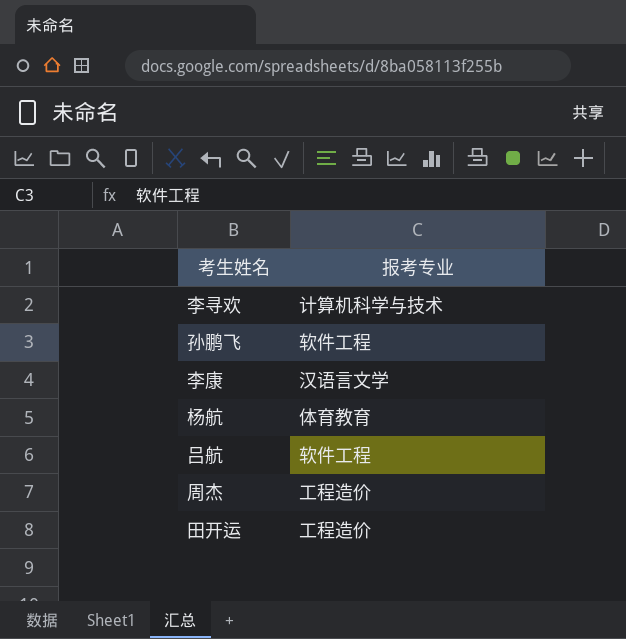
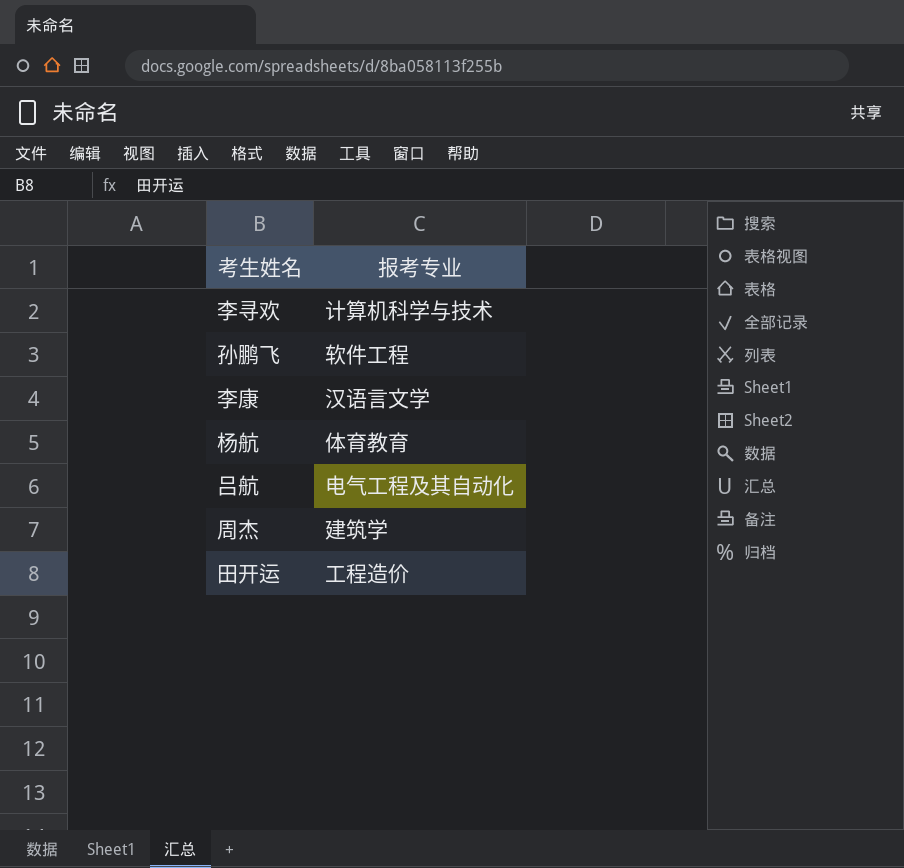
吕航 | 报考专业: 软件工程 -> 电气工程及其自动化
周杰 | 报考专业: 工程造价 -> 建筑学

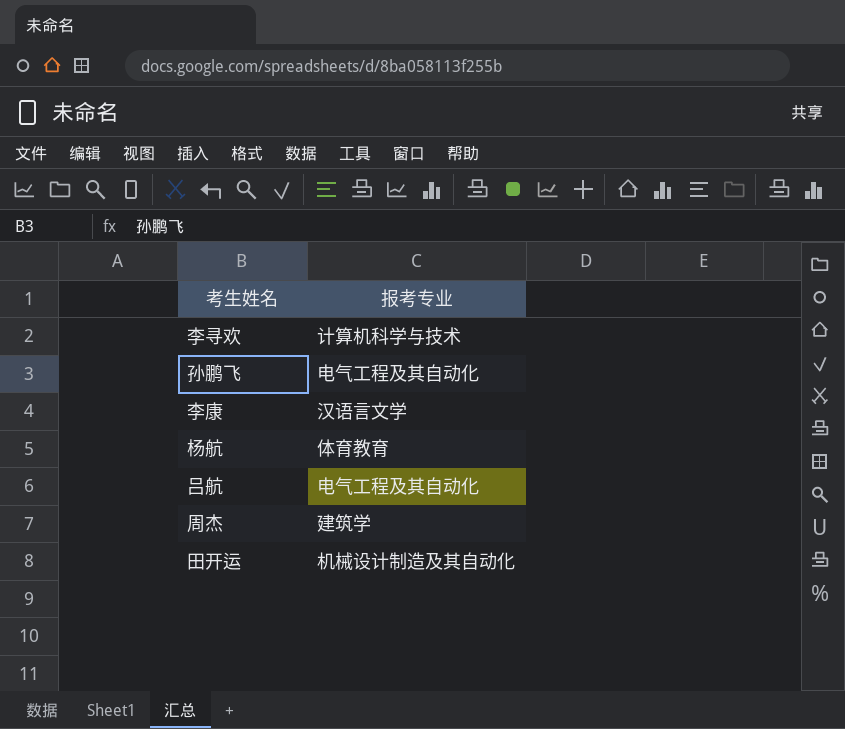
孙鹏飞 | 报考专业: 软件工程 -> 电气工程及其自动化
田开运 | 报考专业: 工程造价 -> 机械设计制造及其自动化

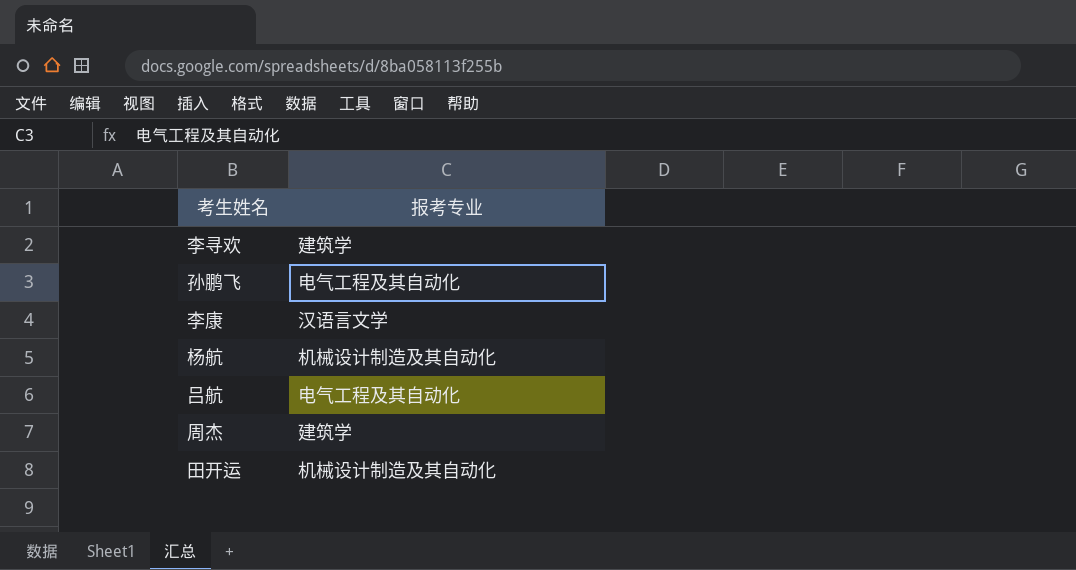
李寻欢 | 报考专业: 计算机科学与技术 -> 建筑学
杨航 | 报考专业: 体育教育 -> 机械设计制造及其自动化

